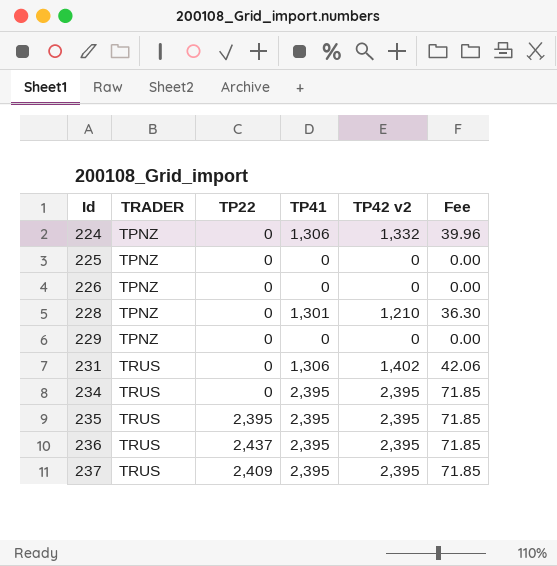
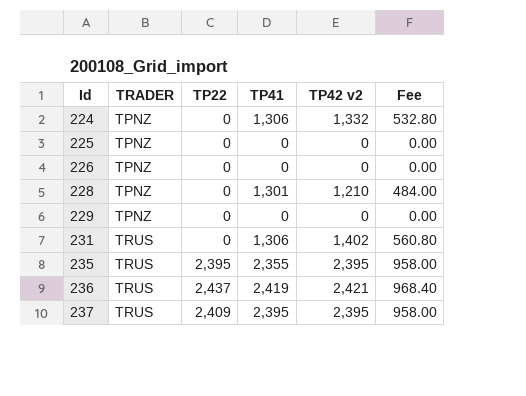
column Fee | formula: [TP42 v2] * 0.03 -> [TP42 v2] * 0.4
row 234: TRUS | 0 | 2,395 | 2,395 | 71.85 -> none
235 | TP41: 2,395 -> 2,355
236 | TP41: 2,395 -> 2,419
236 | TP42 v2: 2,395 -> 2,421

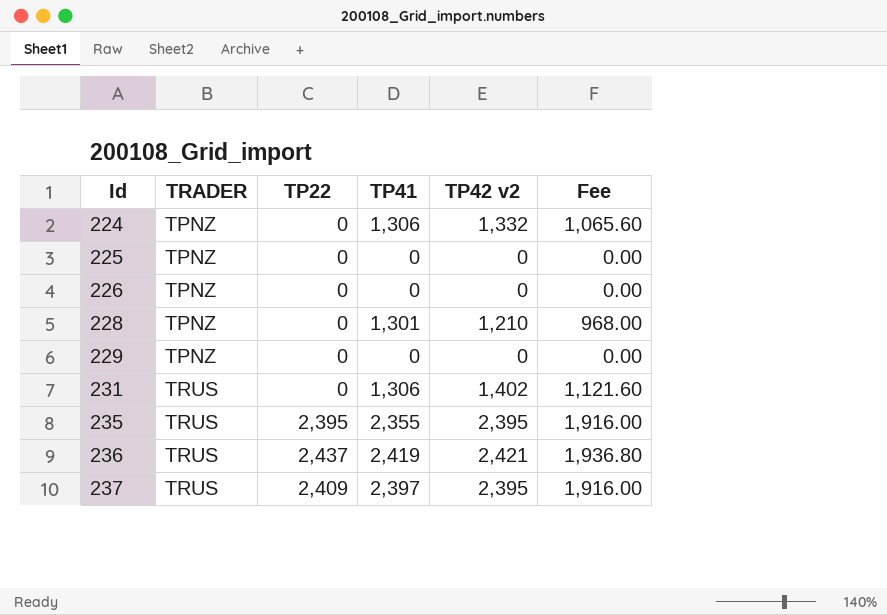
column Fee | formula: [TP42 v2] * 0.4 -> [TP42 v2] * 0.8
237 | TP41: 2,395 -> 2,397

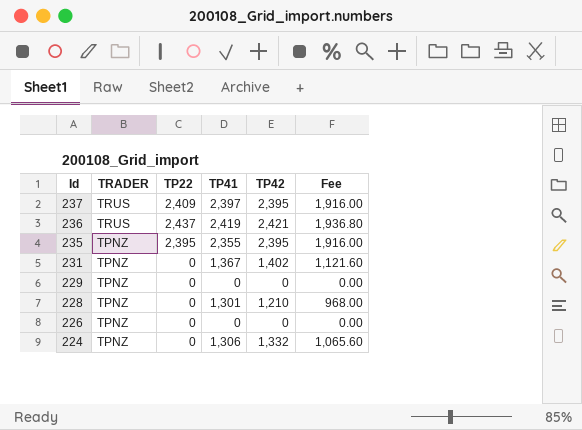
row order: Id ascending -> Id descending
column name: TP42 v2 -> TP42
row 225: TPNZ | 0 | 0 | 0 | 0.00 -> none
235 | TRADER: TRUS -> TPNZ
231 | TRADER: TRUS -> TPNZ
231 | TP41: 1,306 -> 1,367

